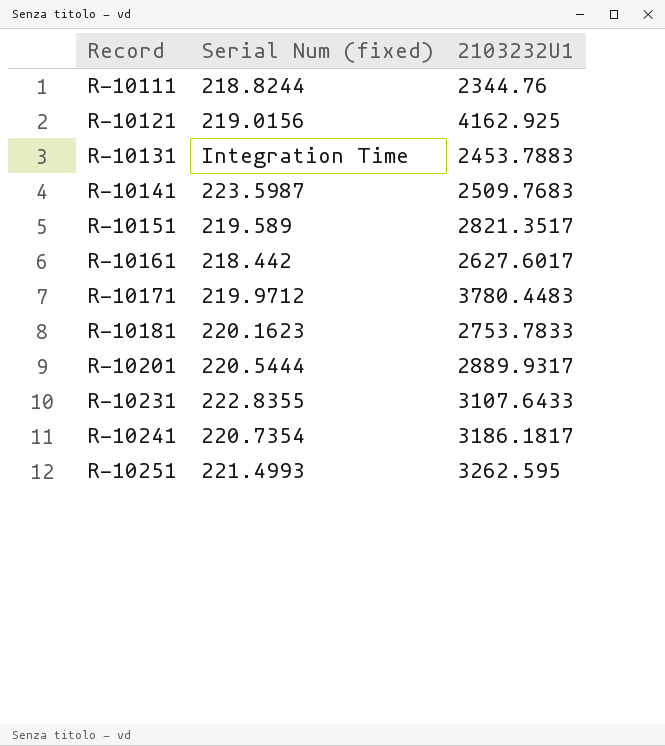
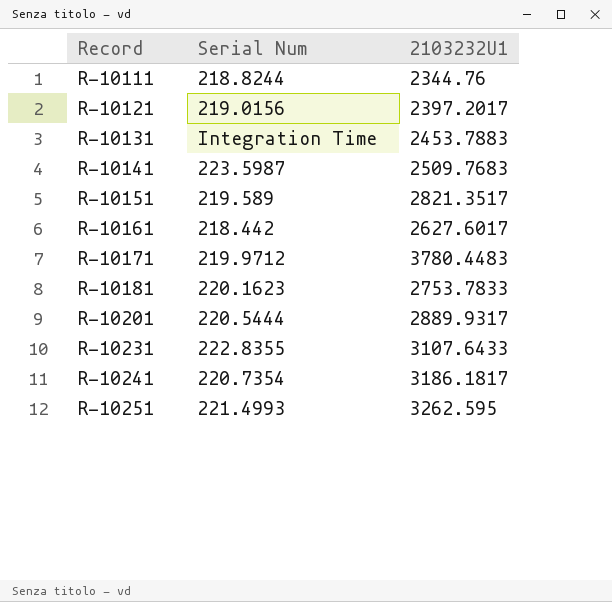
column name: Serial Num (fixed) -> Serial Num
R-10121 | 2103232U1: 4162.925 -> 2397.2017

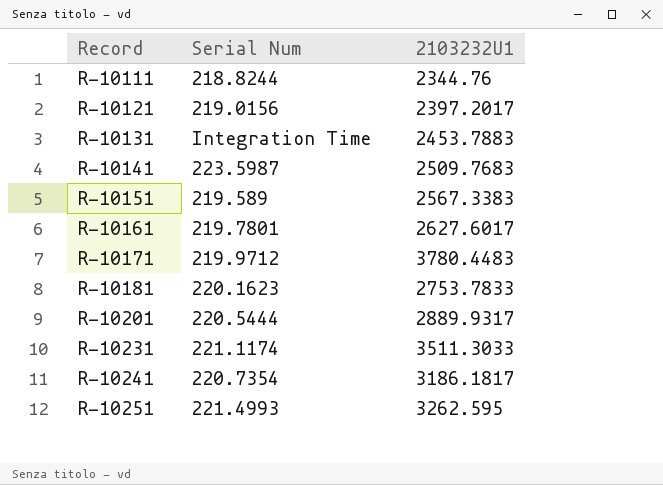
R-10151 | 2103232U1: 2821.3517 -> 2567.3383
R-10161 | Serial Num: 218.442 -> 219.7801
R-10231 | Serial Num: 222.8355 -> 221.1174
R-10231 | 2103232U1: 3107.6433 -> 3511.3033

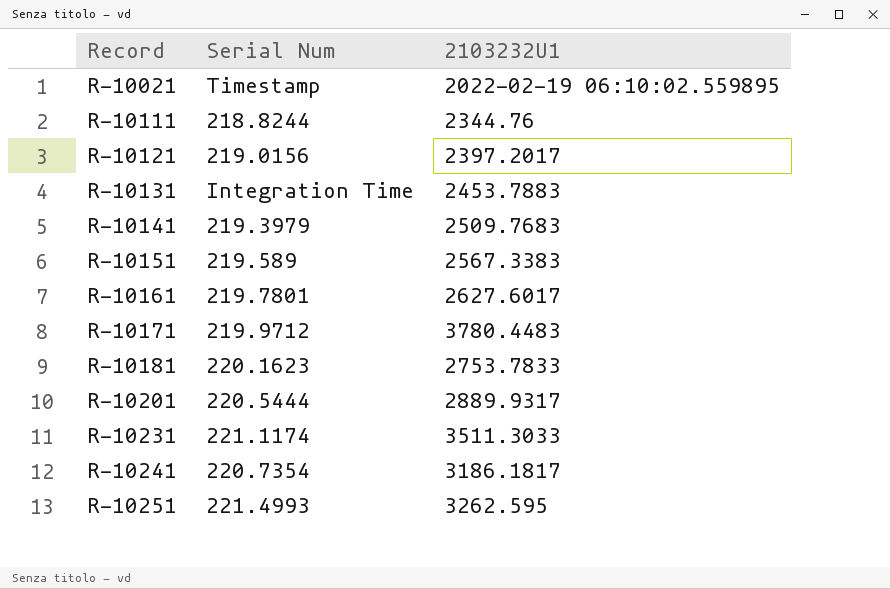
row R-10021: none -> Timestamp | 2022-02-19 06:10:02.559895
R-10141 | Serial Num: 223.5987 -> 219.3979

